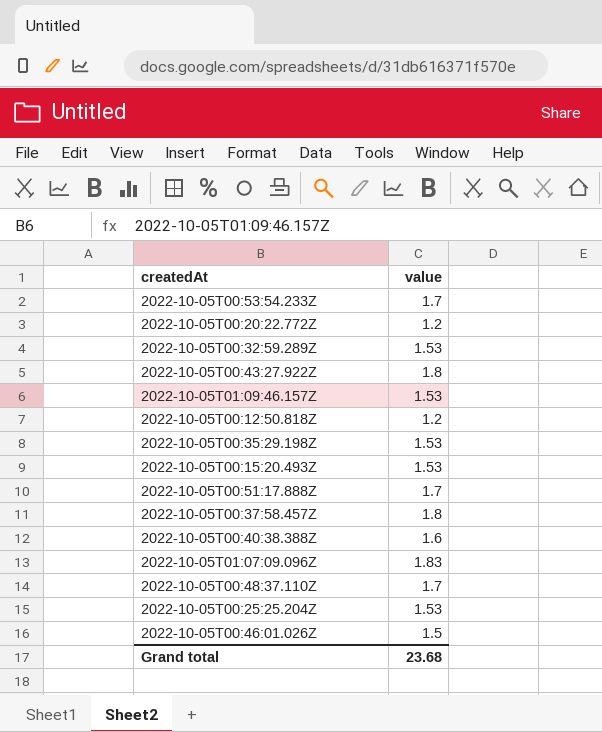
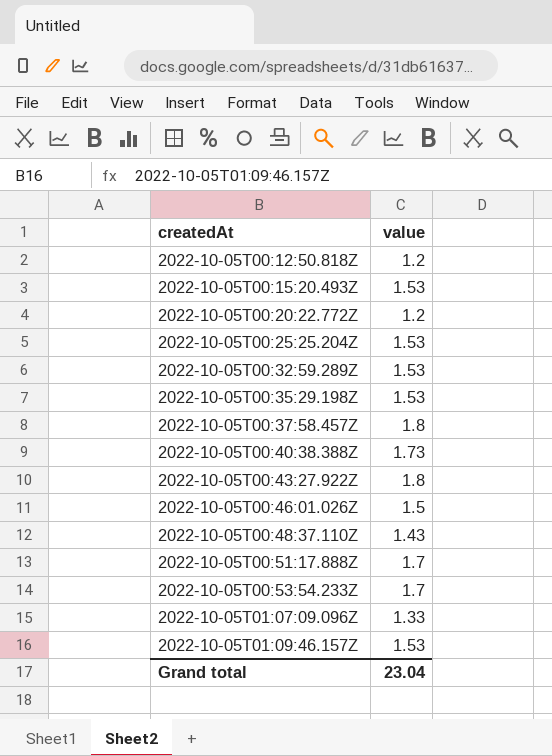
row order: none -> createdAt ascending
2022-10-05T00:40:38.388Z | value: 1.6 -> 1.73
2022-10-05T00:48:37.110Z | value: 1.7 -> 1.43
2022-10-05T01:07:09.096Z | value: 1.83 -> 1.33
Grand total | value: 23.68 -> 23.04

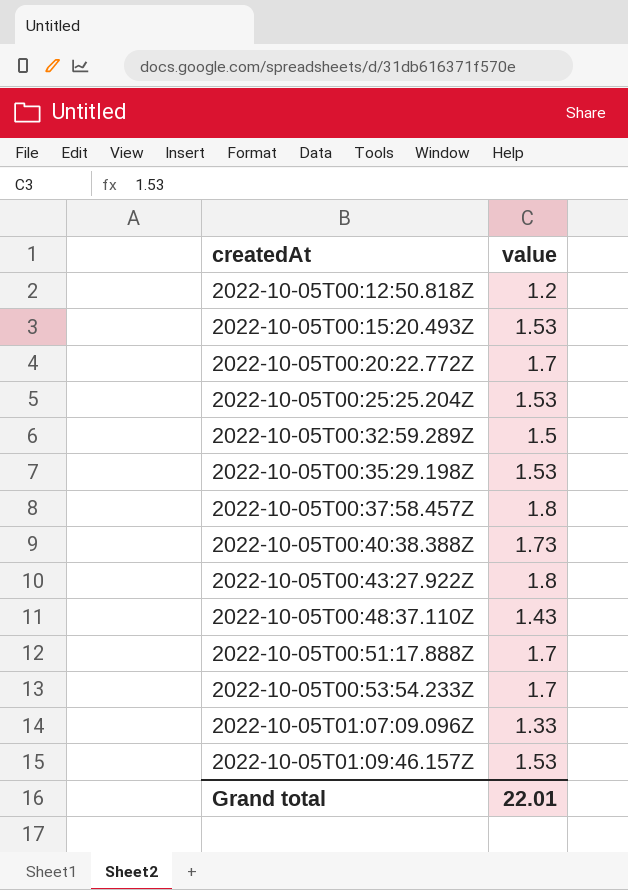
row 2022-10-05T00:46:01.026Z: 1.5 -> none
2022-10-05T00:20:22.772Z | value: 1.2 -> 1.7
2022-10-05T00:32:59.289Z | value: 1.53 -> 1.5
Grand total | value: 23.04 -> 22.01

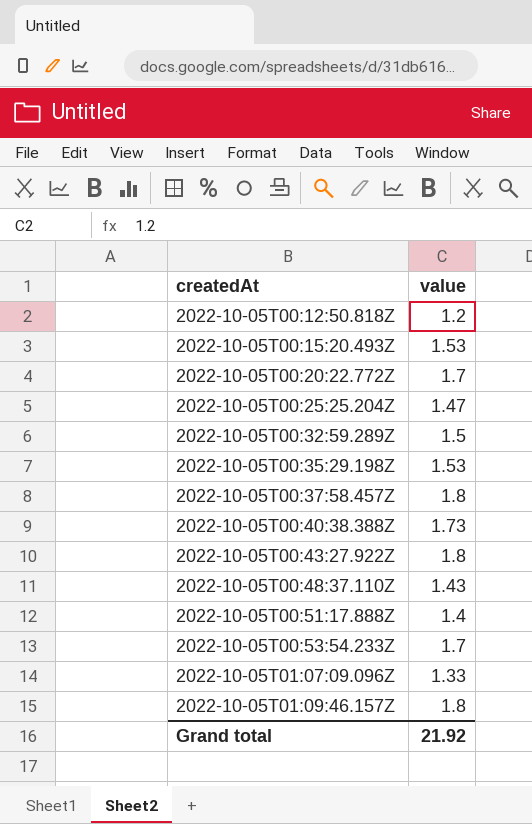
2022-10-05T00:25:25.204Z | value: 1.53 -> 1.47
2022-10-05T00:51:17.888Z | value: 1.7 -> 1.4
2022-10-05T01:09:46.157Z | value: 1.53 -> 1.8
Grand total | value: 22.01 -> 21.92

